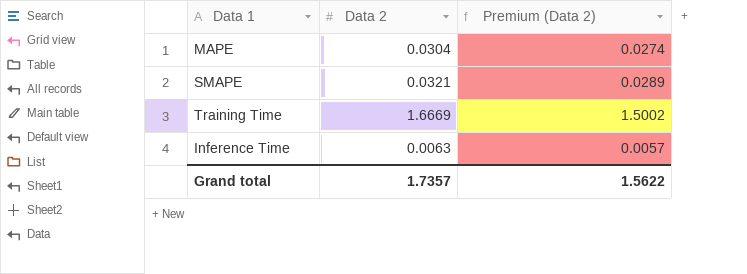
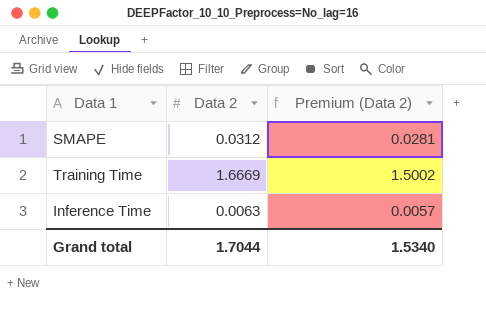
row MAPE: 0.0304 | 0.0274 -> none
SMAPE | Data 2: 0.0321 -> 0.0312
SMAPE | Premium (Data 2): 0.0289 -> 0.0281
Grand total | Data 2: 1.7357 -> 1.7044
Grand total | Premium (Data 2): 1.5622 -> 1.5340

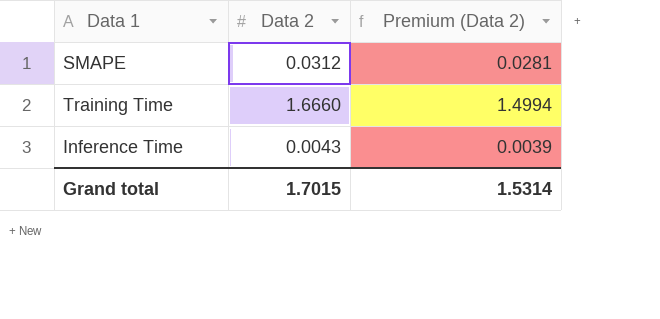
Training Time | Data 2: 1.6669 -> 1.6660
Training Time | Premium (Data 2): 1.5002 -> 1.4994
Inference Time | Data 2: 0.0063 -> 0.0043
Inference Time | Premium (Data 2): 0.0057 -> 0.0039
Grand total | Data 2: 1.7044 -> 1.7015
Grand total | Premium (Data 2): 1.5340 -> 1.5314

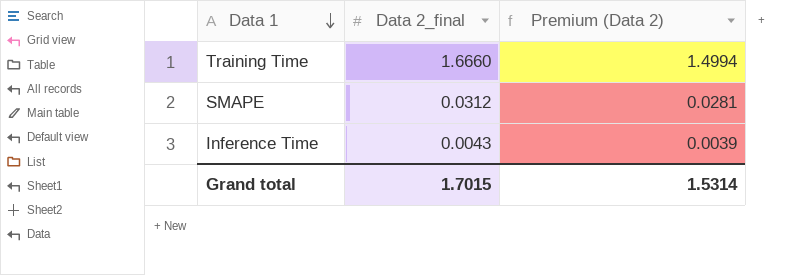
row order: none -> Data 1 descending
column name: Data 2 -> Data 2_final

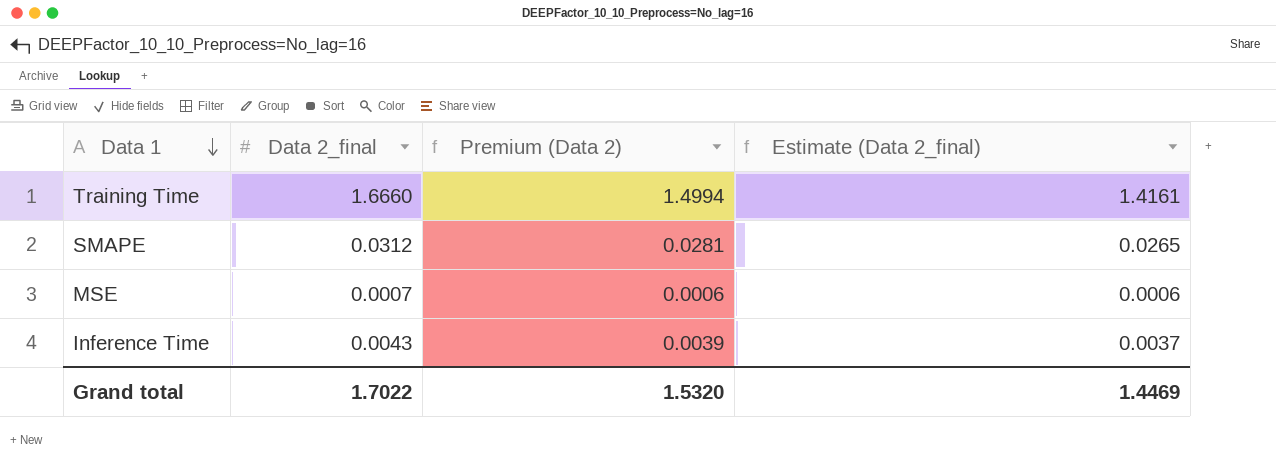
column Estimate (Data 2_final) | formula: none -> [Data 2_final] * 0.85
row MSE: none -> 0.0007 | 0.0006 | 0.0006
Grand total | Data 2_final: 1.7015 -> 1.7022
Grand total | Premium (Data 2): 1.5314 -> 1.5320

